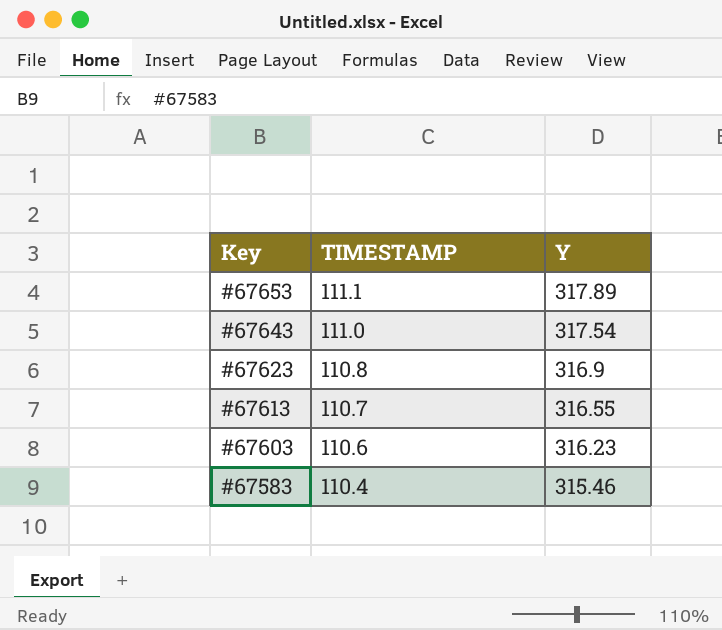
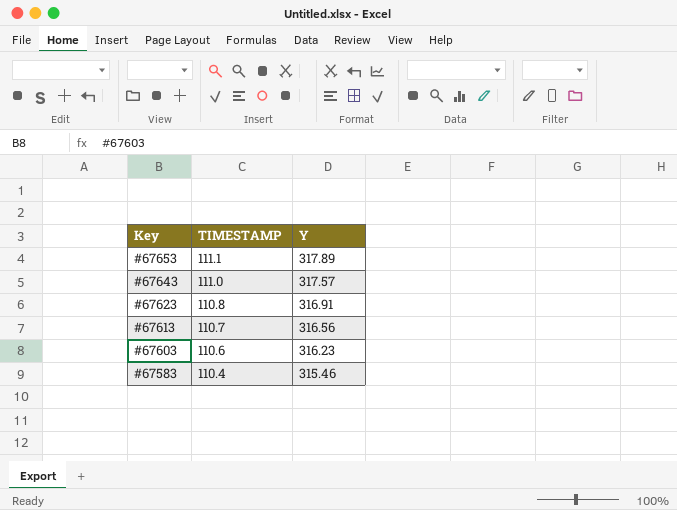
#67643 | Y: 317.54 -> 317.57
#67623 | Y: 316.9 -> 316.91
#67613 | Y: 316.55 -> 316.56

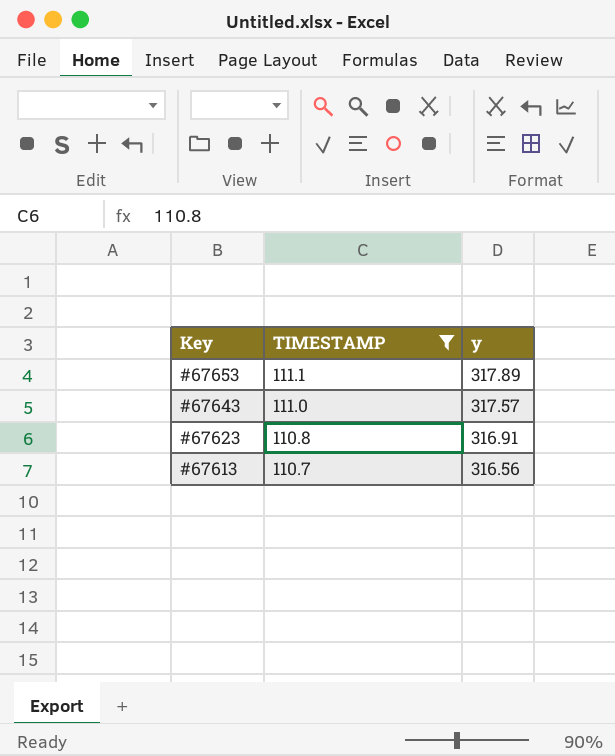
filter: none -> TIMESTAMP >= 110.7
column name: Y -> y

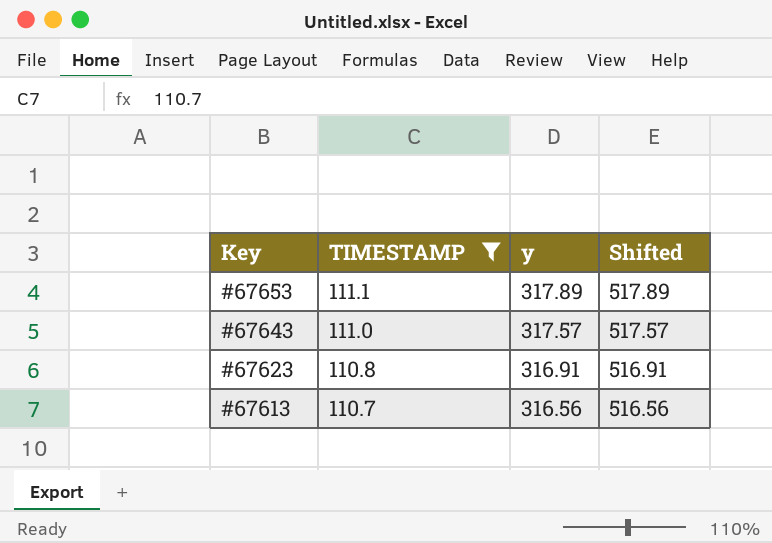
column Shifted | formula: none -> [y] + 200

